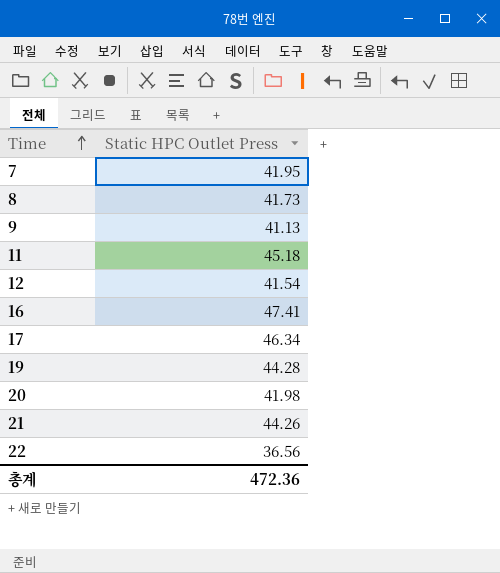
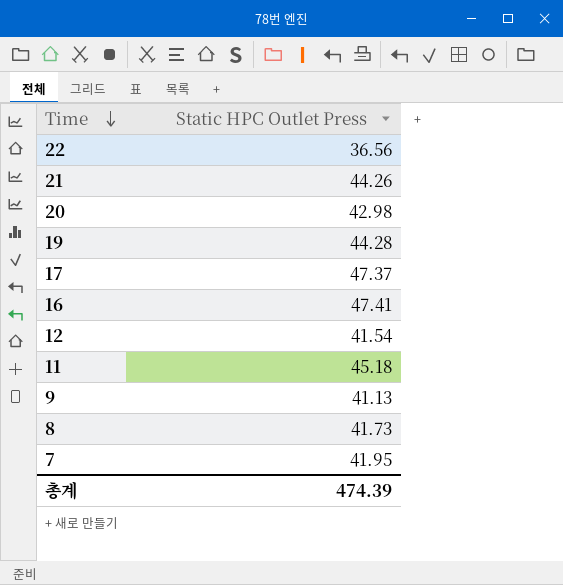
row order: Time ascending -> Time descending
20 | Static HPC Outlet Press: 41.98 -> 42.98
17 | Static HPC Outlet Press: 46.34 -> 47.37
총계 | Static HPC Outlet Press: 472.36 -> 474.39

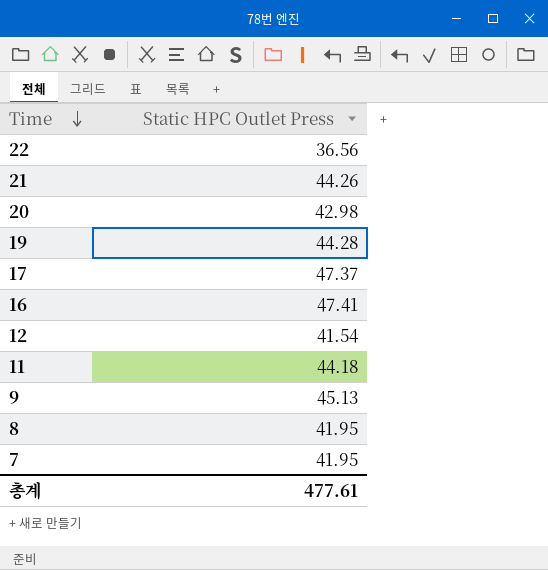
11 | Static HPC Outlet Press: 45.18 -> 44.18
9 | Static HPC Outlet Press: 41.13 -> 45.13
8 | Static HPC Outlet Press: 41.73 -> 41.95
총계 | Static HPC Outlet Press: 474.39 -> 477.61

